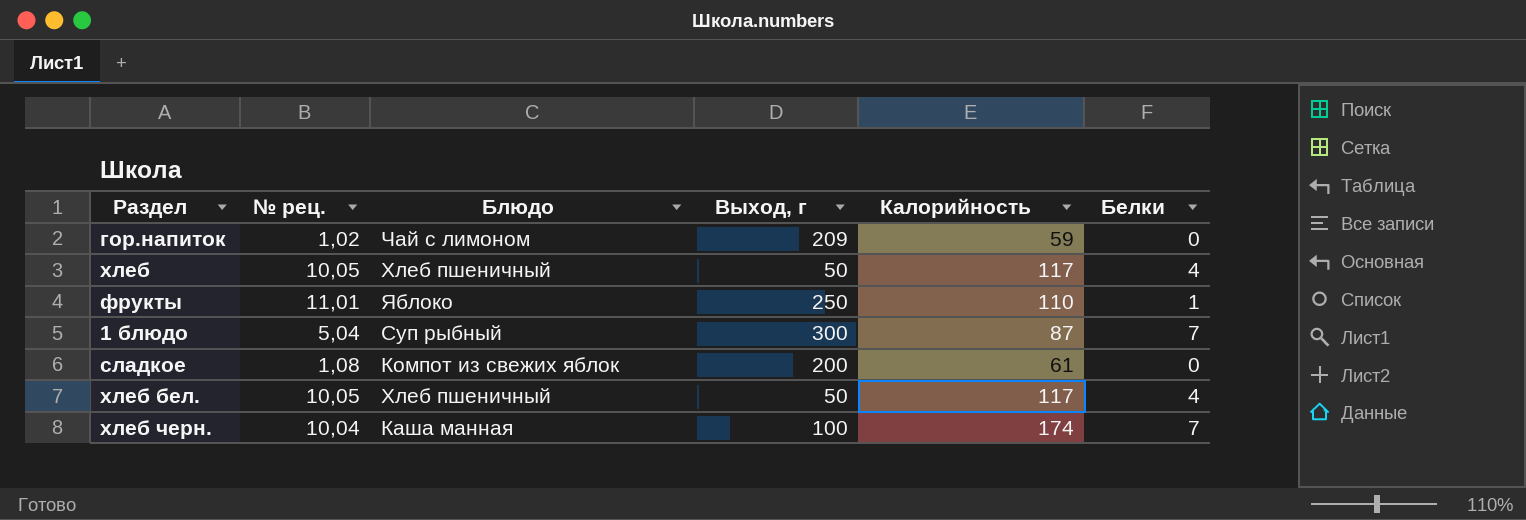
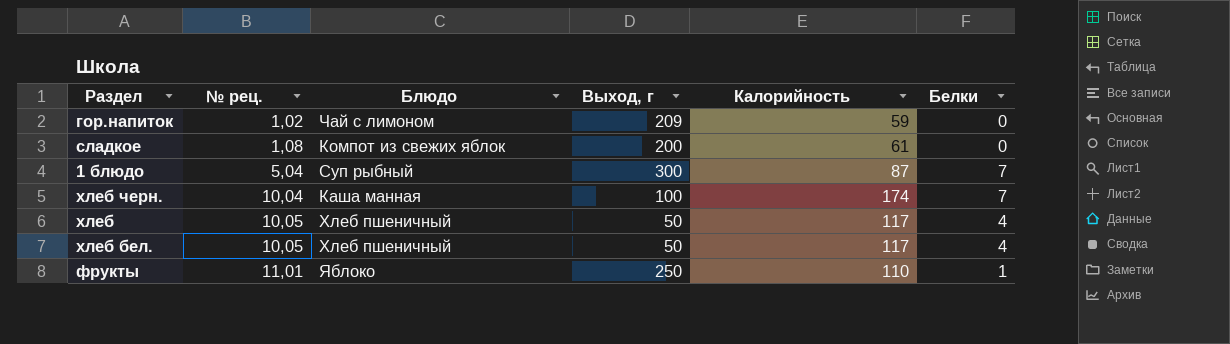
row order: none -> № рец. ascending

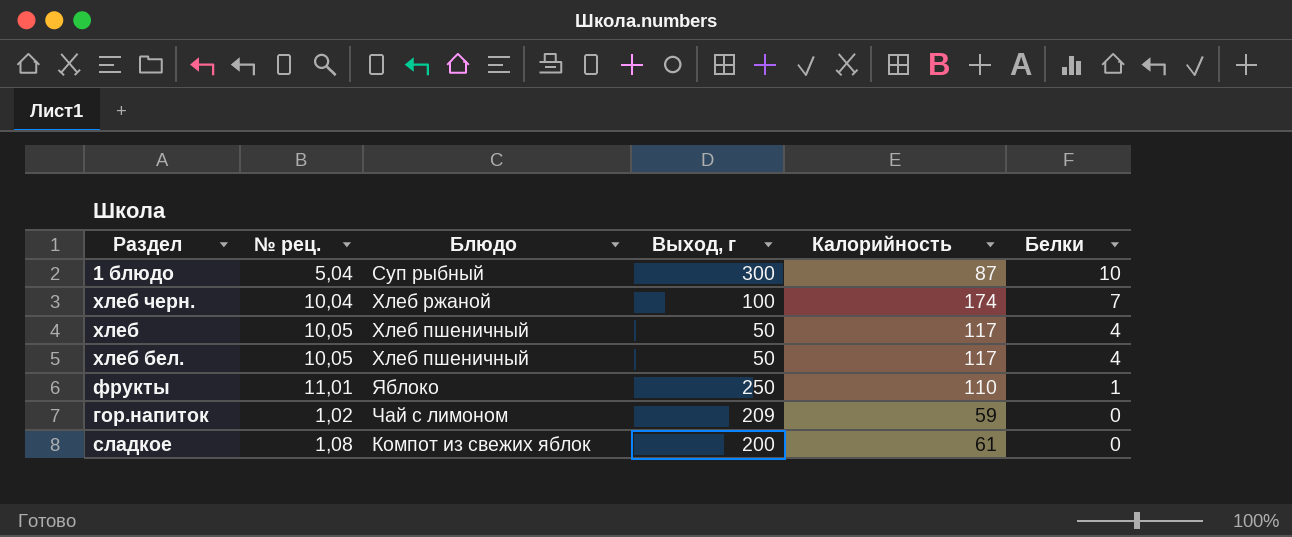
row order: № рец. ascending -> Белки descending
1 блюдо | Белки: 7 -> 10
хлеб черн. | Блюдо: Каша манная -> Хлеб ржаной

